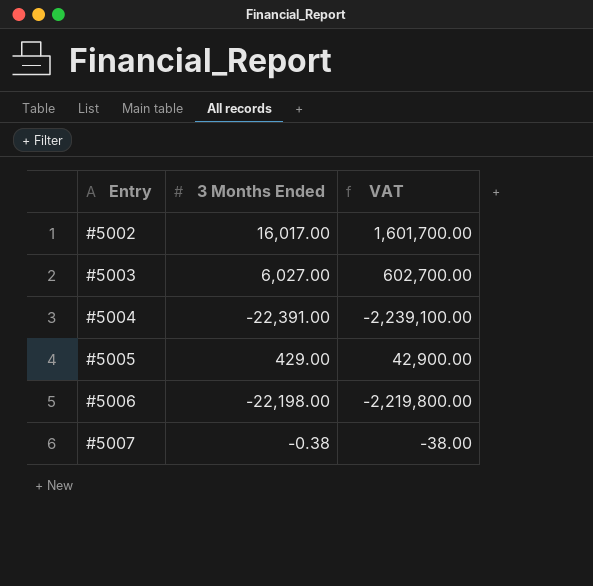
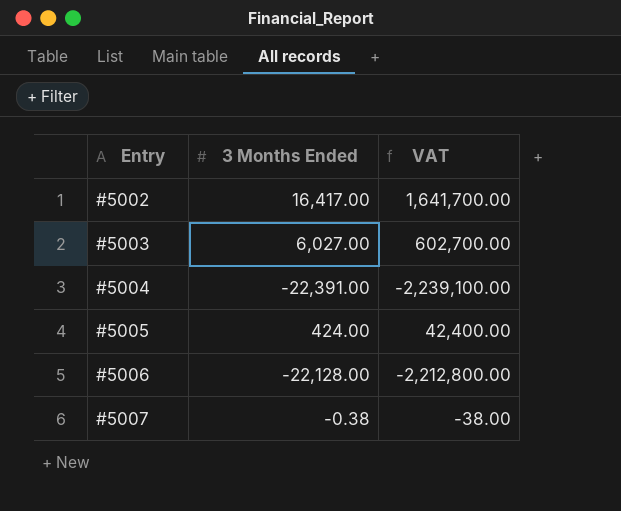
#5002 | 3 Months Ended: 16,017.00 -> 16,417.00
#5002 | VAT: 1,601,700.00 -> 1,641,700.00
#5005 | 3 Months Ended: 429.00 -> 424.00
#5005 | VAT: 42,900.00 -> 42,400.00
#5006 | 3 Months Ended: -22,198.00 -> -22,128.00
#5006 | VAT: -2,219,800.00 -> -2,212,800.00

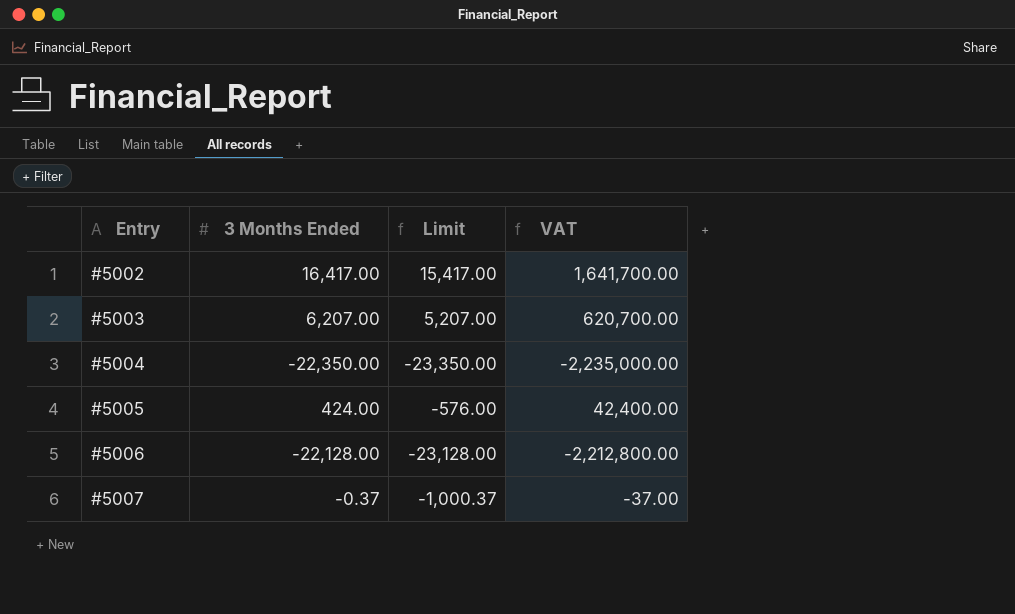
column Limit | formula: none -> [3 Months Ended] - 1000
#5003 | 3 Months Ended: 6,027.00 -> 6,207.00
#5003 | VAT: 602,700.00 -> 620,700.00
#5004 | 3 Months Ended: -22,391.00 -> -22,350.00
#5004 | VAT: -2,239,100.00 -> -2,235,000.00
#5007 | 3 Months Ended: -0.38 -> -0.37
#5007 | VAT: -38.00 -> -37.00

